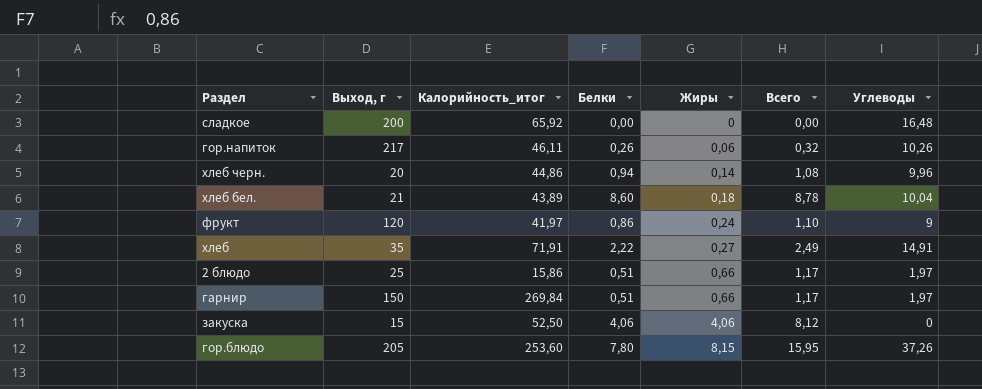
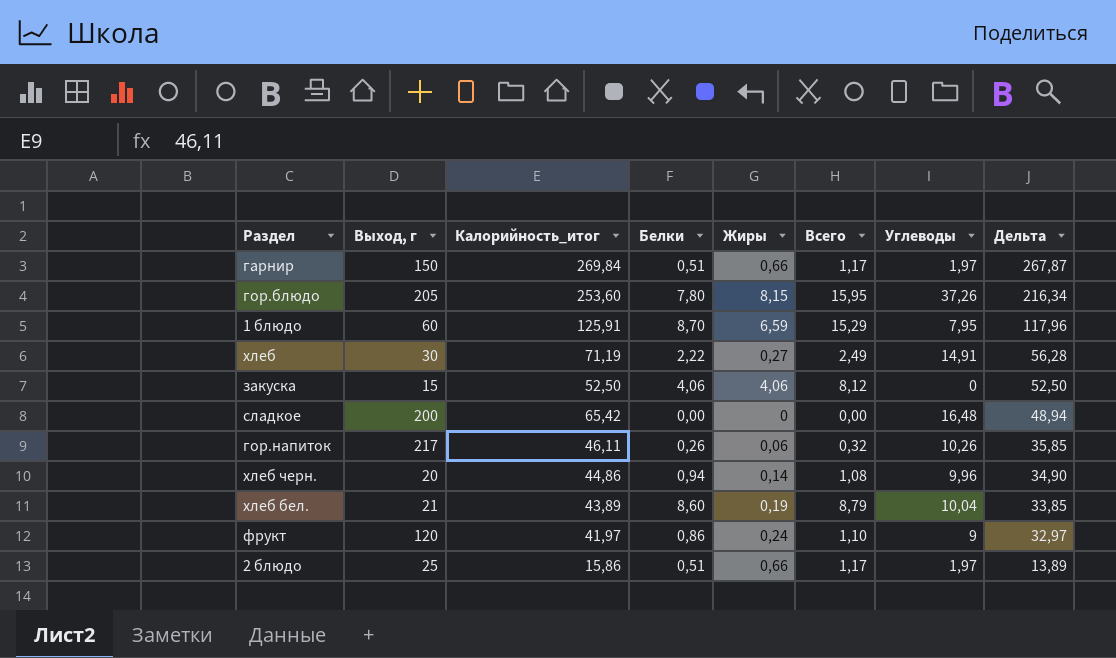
row order: Жиры ascending -> Дельта descending
column Дельта | formula: none -> [Калорийность_итог] - [Углеводы]
row 1 блюдо: none -> 60 | 125,91 | 8,70 | 6,59 | 15,29 | 7,95 | 117,96
хлеб | Выход, г: 35 -> 30
хлеб | Калорийность_итог: 71,91 -> 71,19
сладкое | Калорийность_итог: 65,92 -> 65,42
хлеб бел. | Жиры: 0,18 -> 0,19
хлеб бел. | Всего: 8,78 -> 8,79

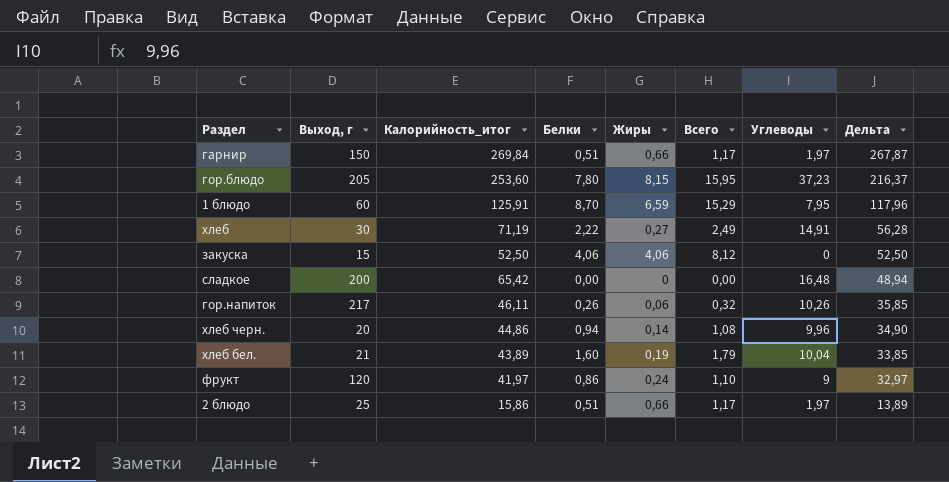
гор.блюдо | Углеводы: 37,26 -> 37,23
гор.блюдо | Дельта: 216,34 -> 216,37
хлеб бел. | Белки: 8,60 -> 1,60
хлеб бел. | Всего: 8,79 -> 1,79

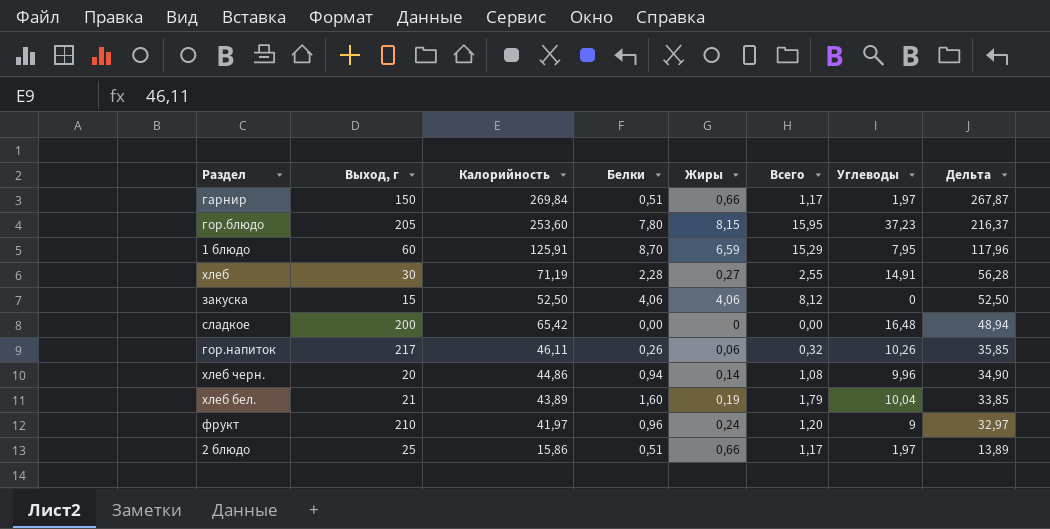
column name: Калорийность_итог -> Калорийность
хлеб | Белки: 2,22 -> 2,28
хлеб | Всего: 2,49 -> 2,55
фрукт | Выход, г: 120 -> 210
фрукт | Белки: 0,86 -> 0,96
фрукт | Всего: 1,10 -> 1,20

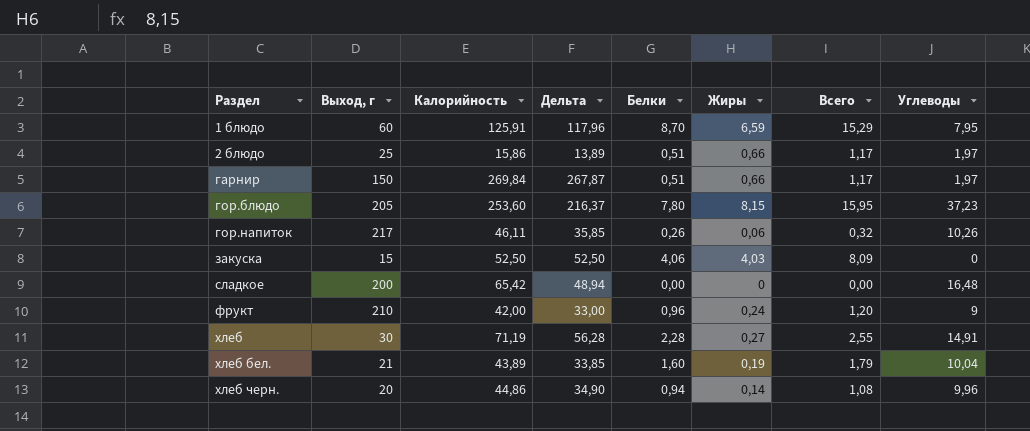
row order: Дельта descending -> Раздел ascending
column Дельта | position: 8 -> 4
закуска | Жиры: 4,06 -> 4,03
закуска | Всего: 8,12 -> 8,09
фрукт | Калорийность: 41,97 -> 42,00
фрукт | Дельта: 32,97 -> 33,00

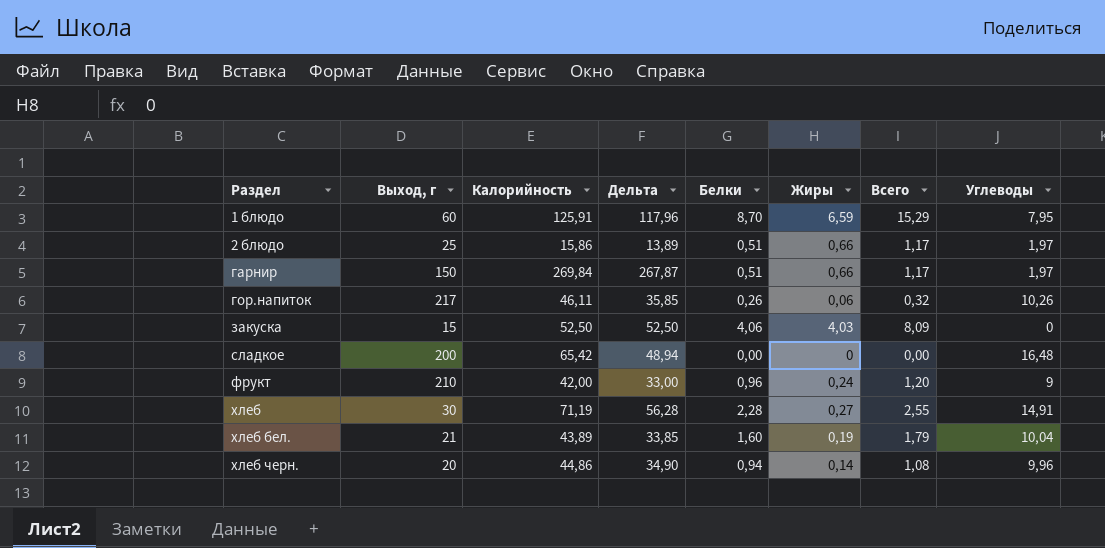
row гор.блюдо: 205 | 253,60 | 216,37 | 7,80 | 8,15 | 15,95 | 37,23 -> none

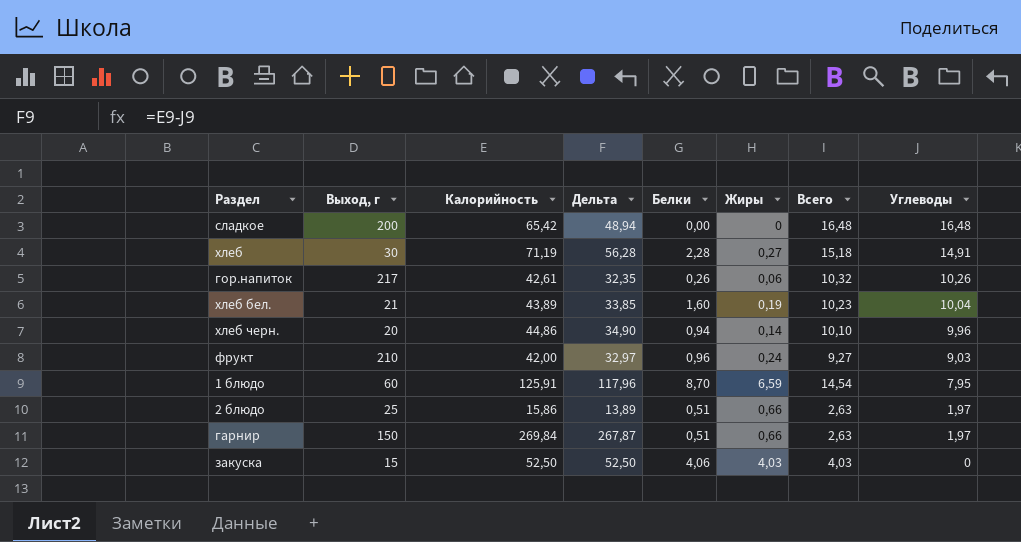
row order: Раздел ascending -> Углеводы descending
column Всего | formula: [Белки] + [Жиры] -> [Жиры] + [Углеводы]
гор.напиток | Калорийность: 46,11 -> 42,61
гор.напиток | Дельта: 35,85 -> 32,35
фрукт | Дельта: 33,00 -> 32,97
фрукт | Углеводы: 9 -> 9,03

